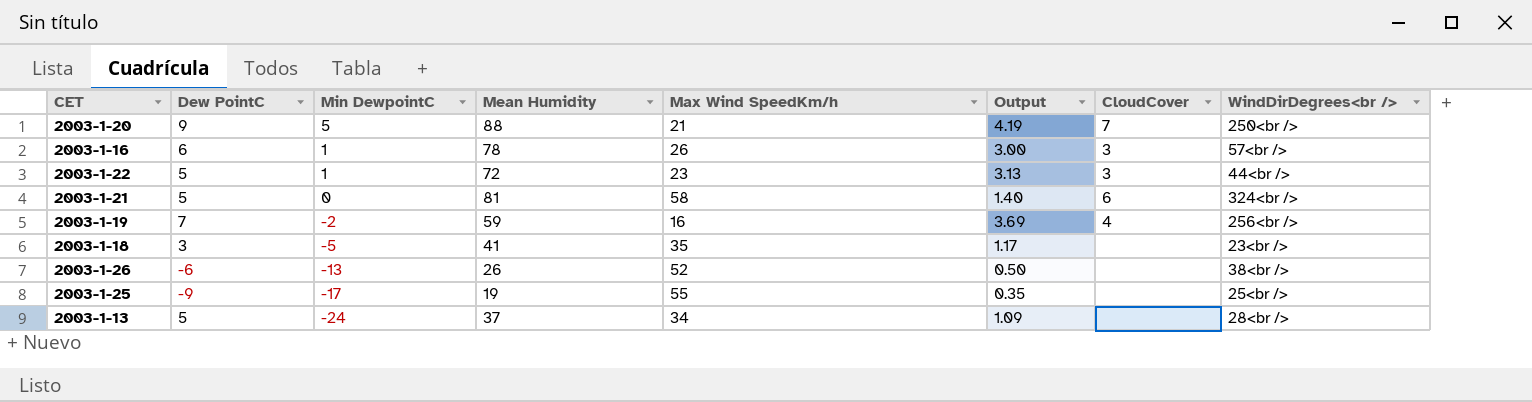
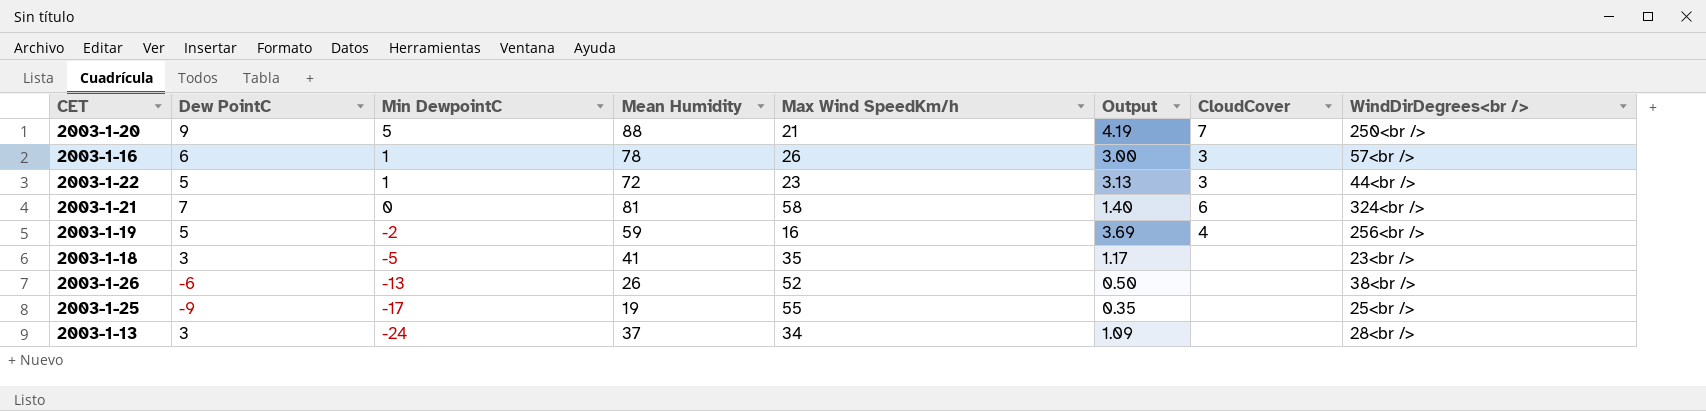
2003-1-21 | Dew PointC: 5 -> 7
2003-1-19 | Dew PointC: 7 -> 5
2003-1-13 | Dew PointC: 5 -> 3

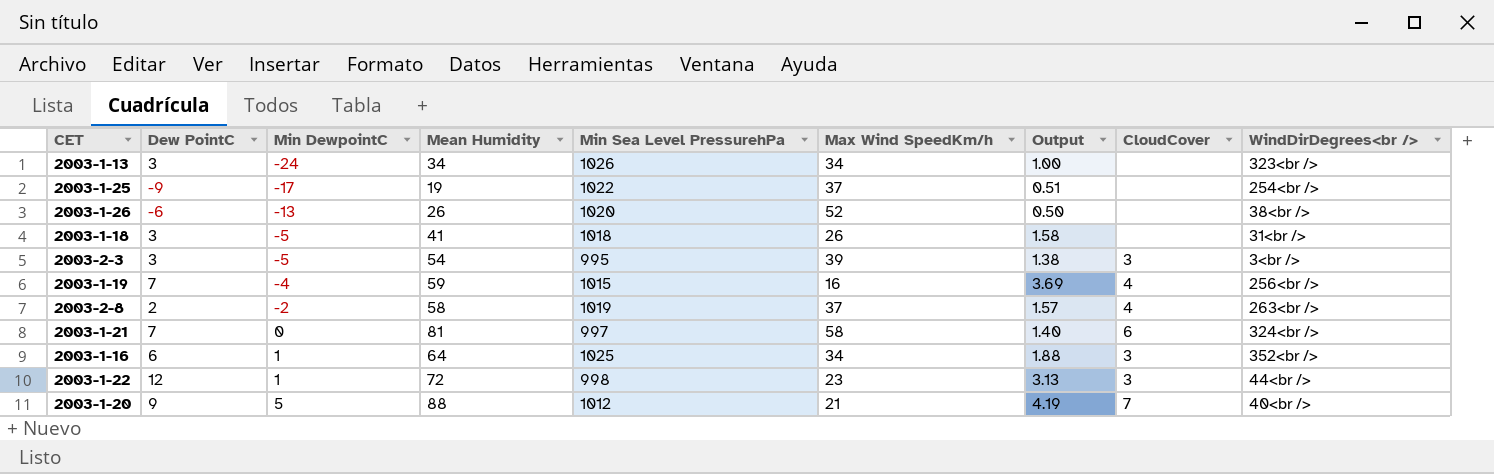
row order: Min DewpointC descending -> Min DewpointC ascending
column Min Sea Level PressurehPa | position: none -> 5
2003-1-13 | Mean Humidity: 37 -> 34
2003-1-13 | Output: 1.09 -> 1.00
2003-1-13 | WindDirDegrees<br />: 28<br /> -> 323<br />
2003-1-25 | Max Wind SpeedKm/h: 55 -> 37
2003-1-25 | Output: 0.35 -> 0.51
2003-1-25 | WindDirDegrees<br />: 25<br /> -> 254<br />
2003-1-18 | Max Wind SpeedKm/h: 35 -> 26
2003-1-18 | Output: 1.17 -> 1.58
2003-1-18 | WindDirDegrees<br />: 23<br /> -> 31<br />
row 2003-2-3: none -> 3 | -5 | 54 | 995 | 39 | 1.38 | 3 | 3<br />
2003-1-19 | Dew PointC: 5 -> 7
2003-1-19 | Min DewpointC: -2 -> -4
row 2003-2-8: none -> 2 | -2 | 58 | 1019 | 37 | 1.57 | 4 | 263<br />
2003-1-16 | Mean Humidity: 78 -> 64
2003-1-16 | Max Wind SpeedKm/h: 26 -> 34
2003-1-16 | Output: 3.00 -> 1.88
2003-1-16 | WindDirDegrees<br />: 57<br /> -> 352<br />
2003-1-22 | Dew PointC: 5 -> 12
2003-1-20 | WindDirDegrees<br />: 250<br /> -> 40<br />

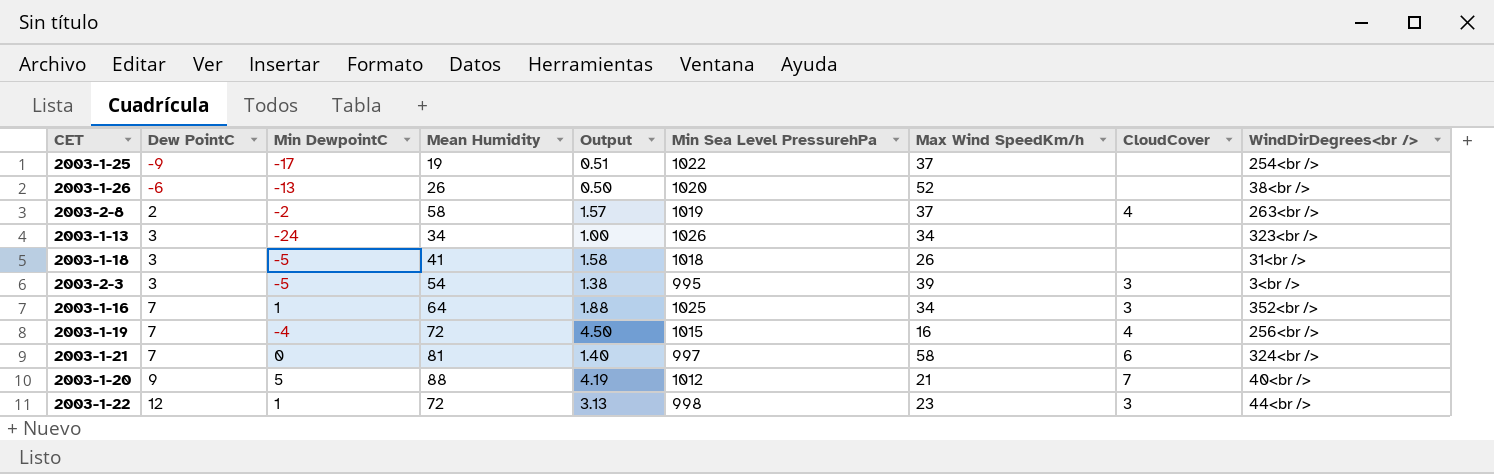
row order: Min DewpointC ascending -> Dew PointC ascending
column Output | position: 7 -> 5
2003-1-16 | Dew PointC: 6 -> 7
2003-1-19 | Mean Humidity: 59 -> 72
2003-1-19 | Output: 3.69 -> 4.50

